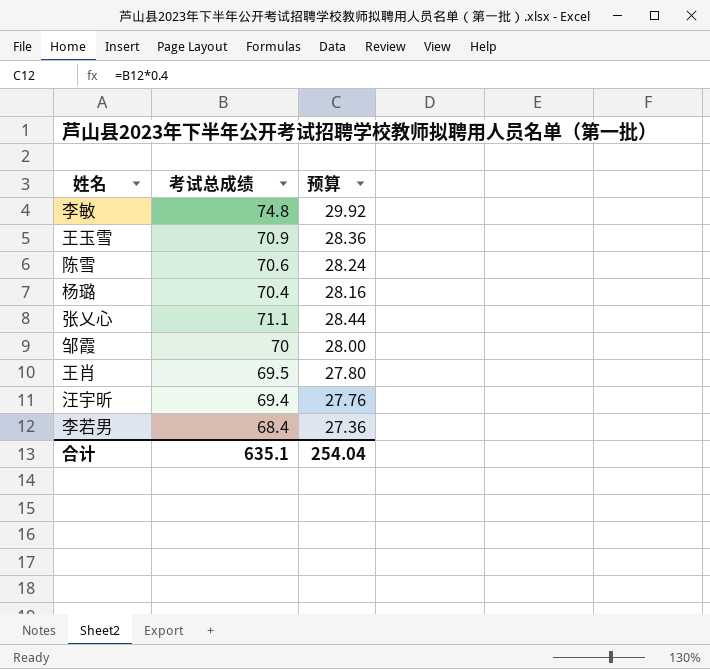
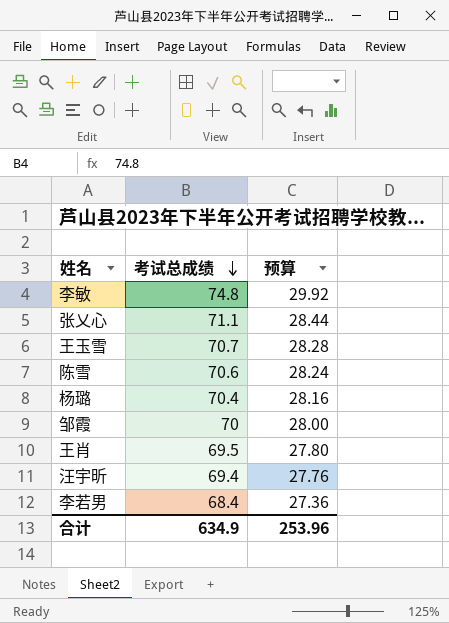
row order: none -> 考试总成绩 descending
王玉雪 | 考试总成绩: 70.9 -> 70.7
王玉雪 | 预算: 28.36 -> 28.28
合计 | 考试总成绩: 635.1 -> 634.9
合计 | 预算: 254.04 -> 253.96

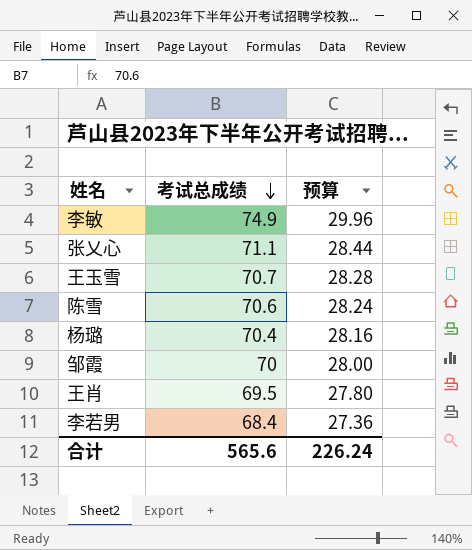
row 汪宇昕: 69.4 | 27.76 -> none
李敏 | 考试总成绩: 74.8 -> 74.9
李敏 | 预算: 29.92 -> 29.96
合计 | 考试总成绩: 634.9 -> 565.6
合计 | 预算: 253.96 -> 226.24

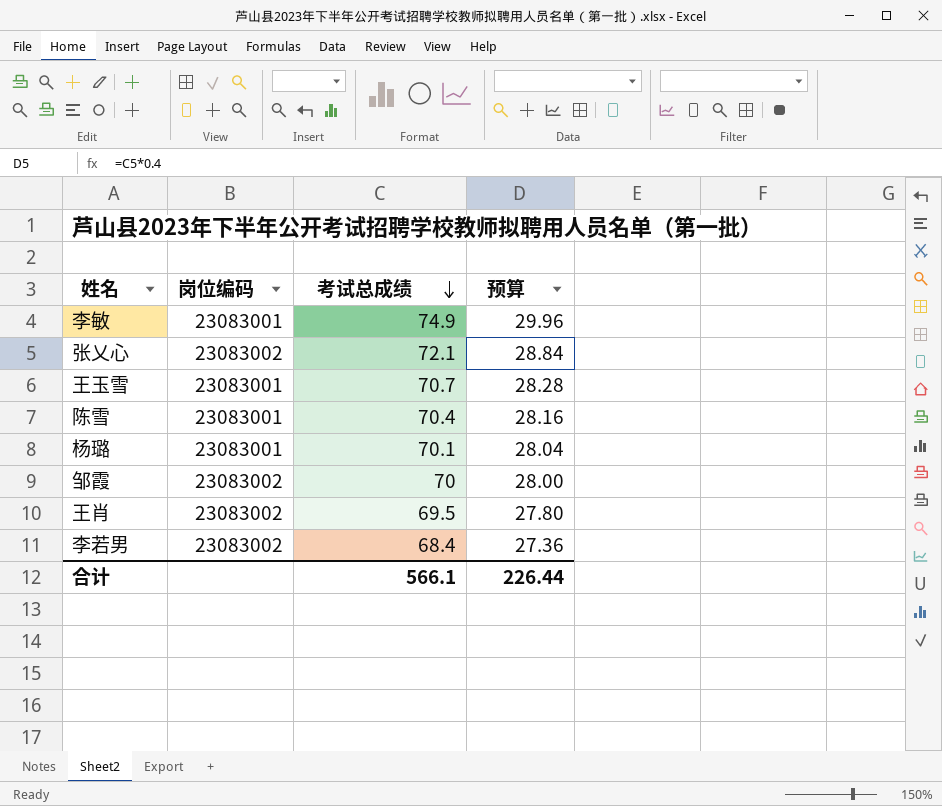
column 岗位编码 | position: none -> 2
张乂心 | 考试总成绩: 71.1 -> 72.1
张乂心 | 预算: 28.44 -> 28.84
陈雪 | 考试总成绩: 70.6 -> 70.4
陈雪 | 预算: 28.24 -> 28.16
杨璐 | 考试总成绩: 70.4 -> 70.1
杨璐 | 预算: 28.16 -> 28.04
合计 | 考试总成绩: 565.6 -> 566.1
合计 | 预算: 226.24 -> 226.44

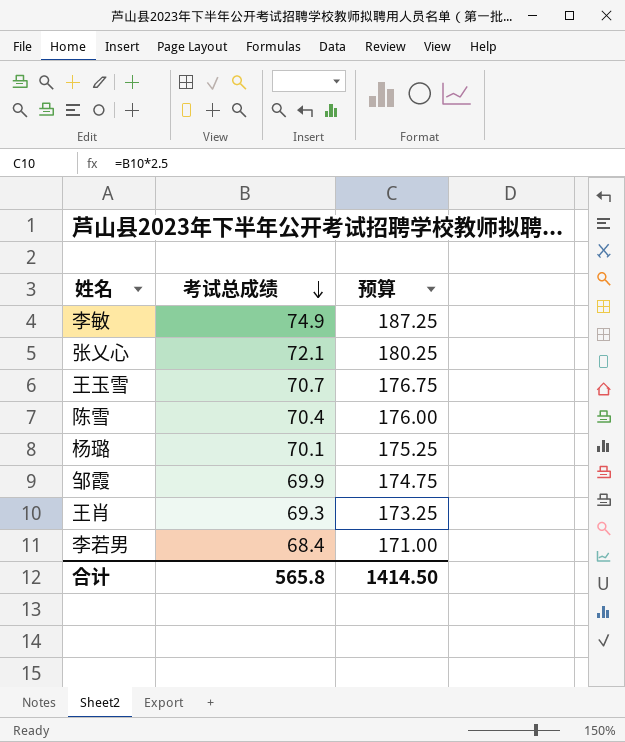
column 岗位编码 | position: 2 -> none
column 预算 | formula: [考试总成绩] * 0.4 -> [考试总成绩] * 2.5
邹霞 | 考试总成绩: 70 -> 69.9
王肖 | 考试总成绩: 69.5 -> 69.3
合计 | 考试总成绩: 566.1 -> 565.8
合计 | 预算: 226.44 -> 1414.50

